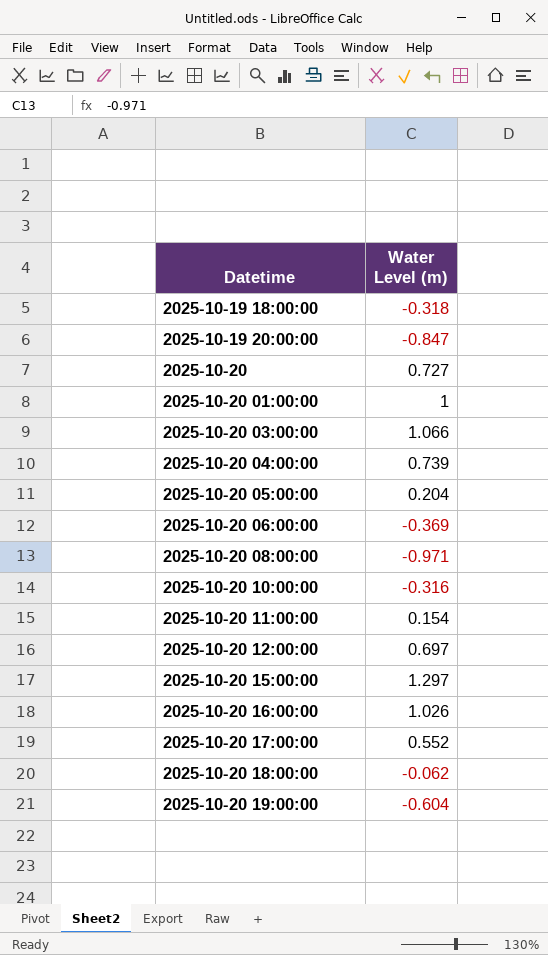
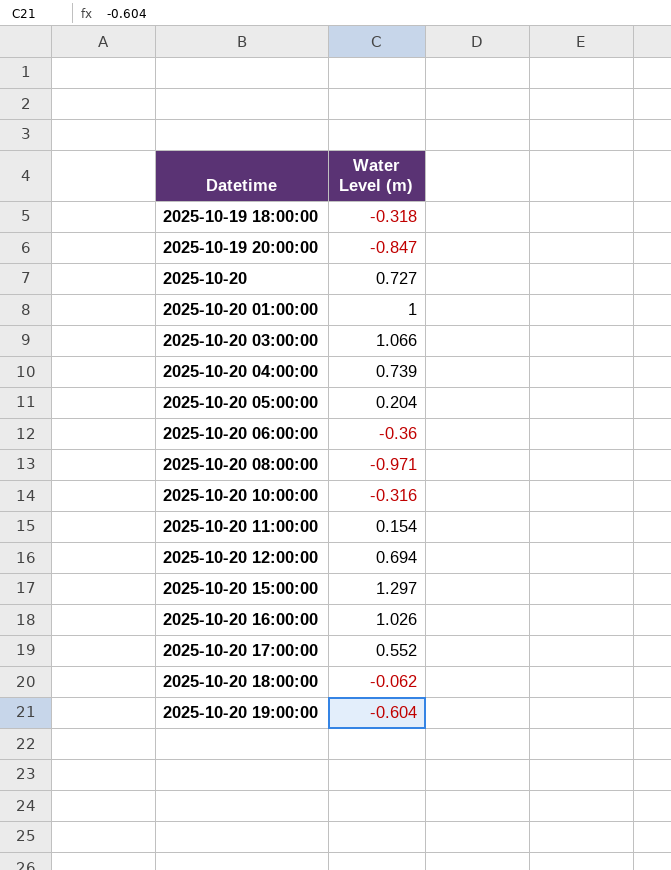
2025-10-20 06:00:00 | Water Level (m): -0.369 -> -0.36
2025-10-20 12:00:00 | Water Level (m): 0.697 -> 0.694

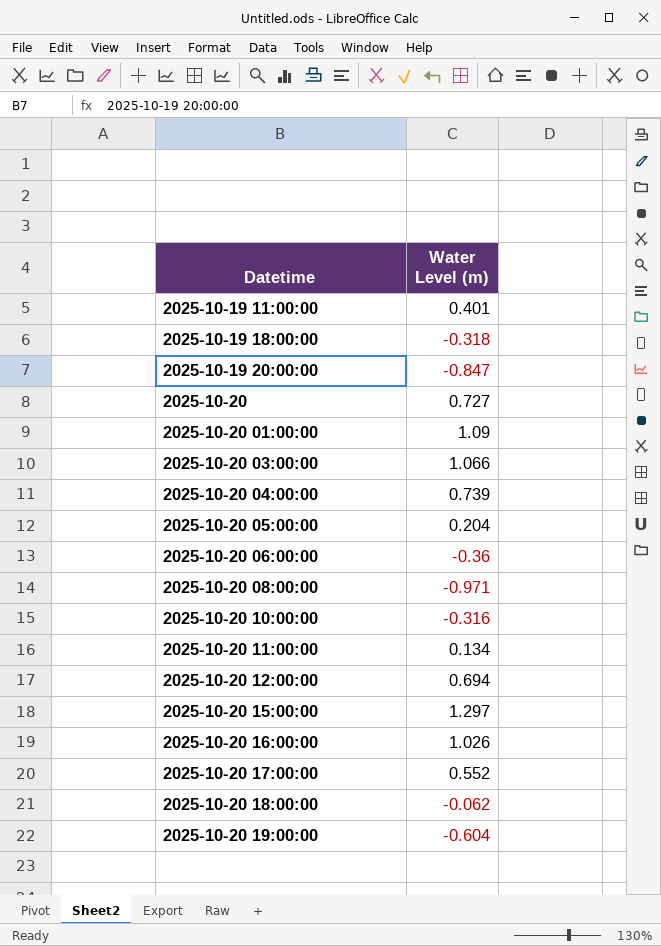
row 2025-10-19 11:00:00: none -> 0.401
2025-10-20 01:00:00 | Water Level (m): 1 -> 1.09
2025-10-20 11:00:00 | Water Level (m): 0.154 -> 0.134

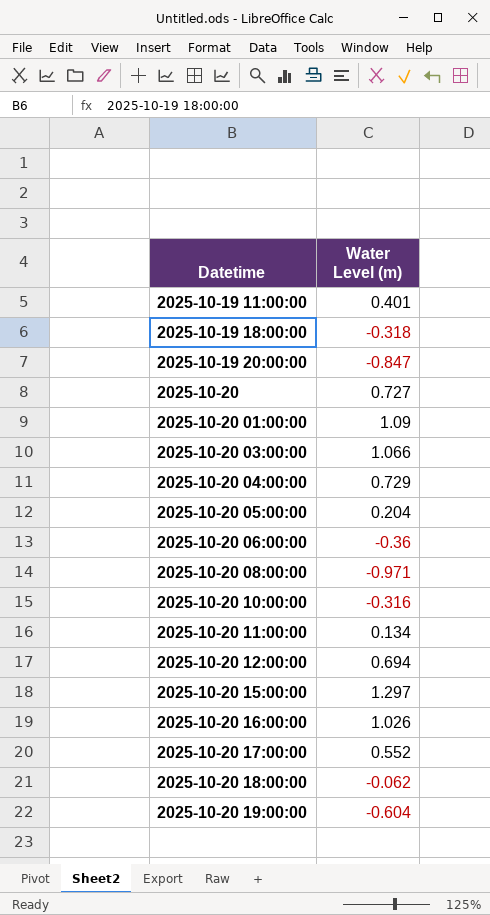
2025-10-20 04:00:00 | Water Level (m): 0.739 -> 0.729

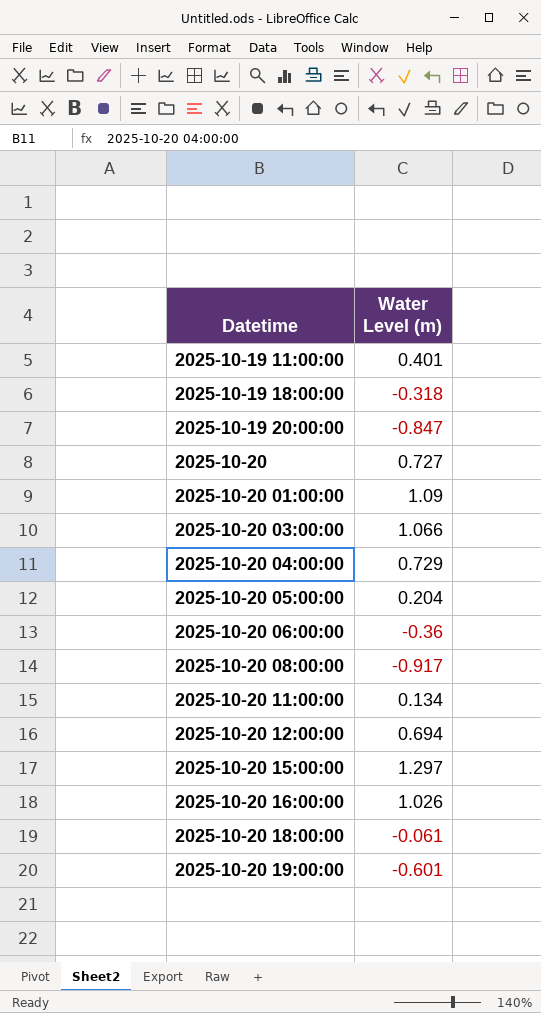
row 2025-10-20 10:00:00: -0.316 -> none
row 2025-10-20 17:00:00: 0.552 -> none
2025-10-20 08:00:00 | Water Level (m): -0.971 -> -0.917
2025-10-20 18:00:00 | Water Level (m): -0.062 -> -0.061
2025-10-20 19:00:00 | Water Level (m): -0.604 -> -0.601

